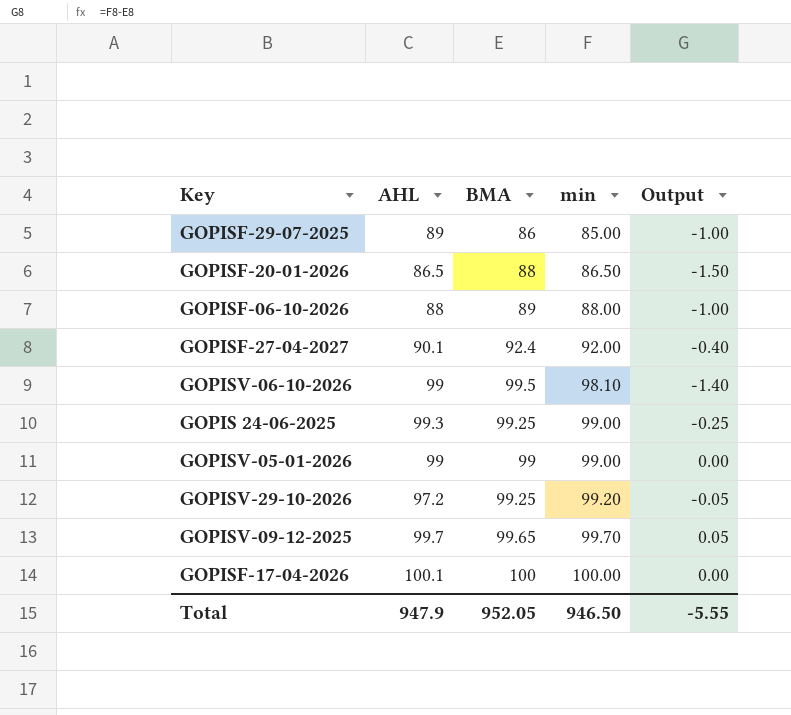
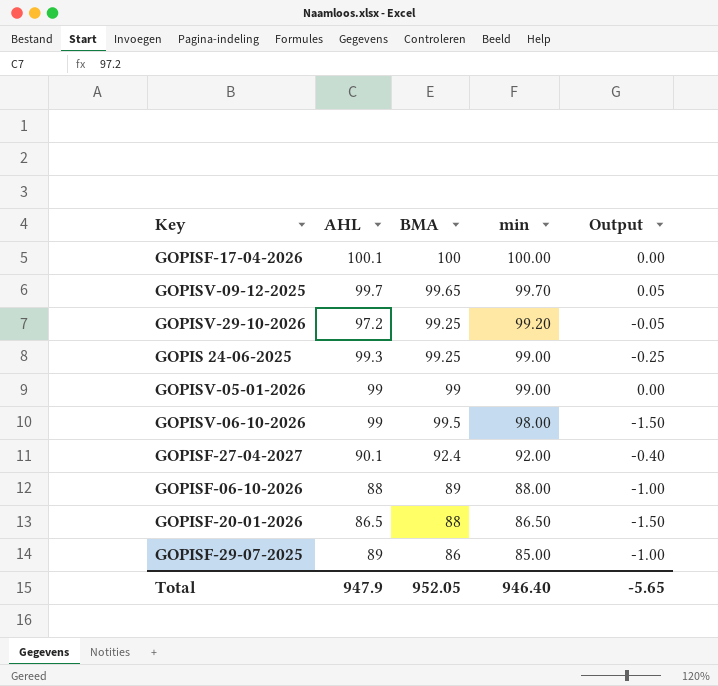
row order: min ascending -> min descending
GOPISV-06-10-2026 | min: 98.10 -> 98.00
GOPISV-06-10-2026 | Output: -1.40 -> -1.50
Total | min: 946.50 -> 946.40
Total | Output: -5.55 -> -5.65

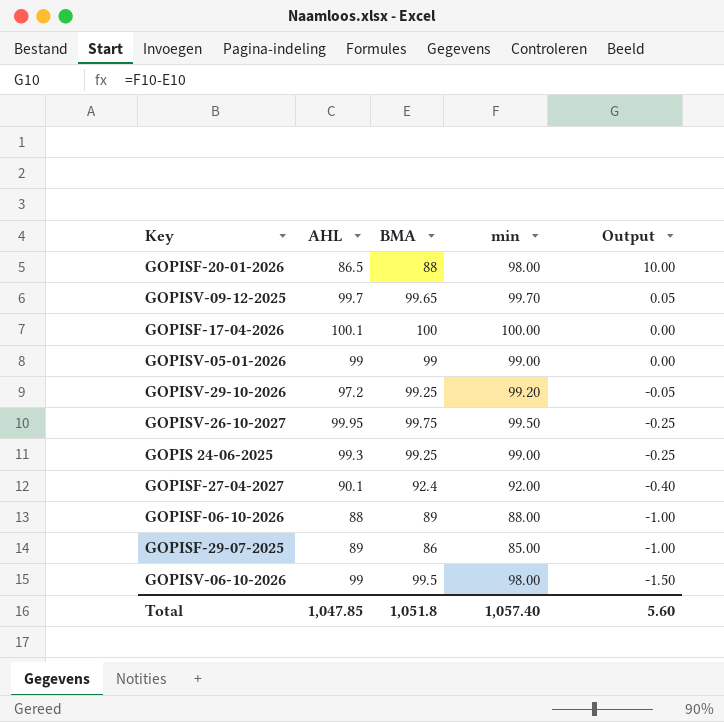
row order: min descending -> Output descending
GOPISF-20-01-2026 | min: 86.50 -> 98.00
GOPISF-20-01-2026 | Output: -1.50 -> 10.00
row GOPISV-26-10-2027: none -> 99.95 | 99.75 | 99.50 | -0.25
Total | AHL: 947.9 -> 1,047.85
Total | BMA: 952.05 -> 1,051.8
Total | min: 946.40 -> 1,057.40
Total | Output: -5.65 -> 5.60

